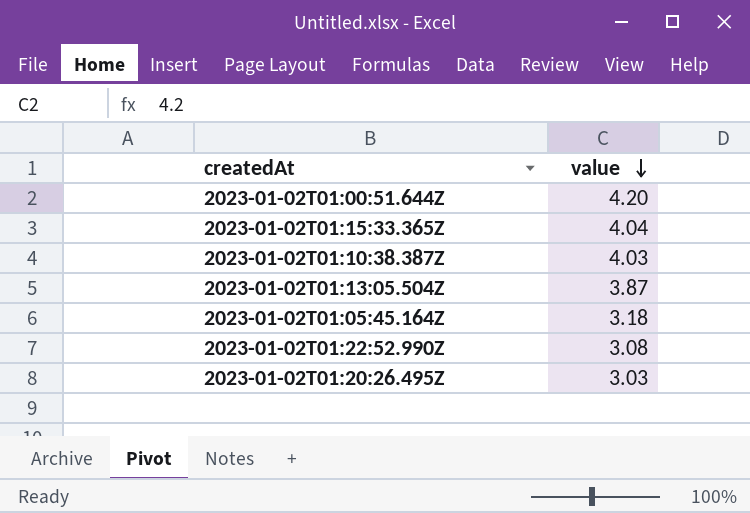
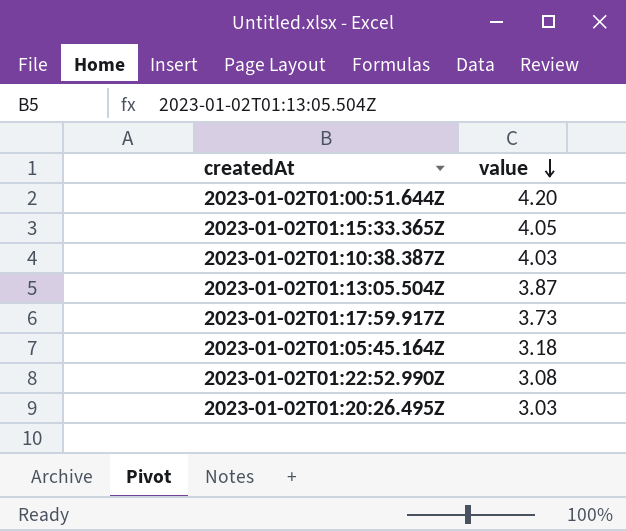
2023-01-02T01:15:33.365Z | value: 4.04 -> 4.05
row 2023-01-02T01:17:59.917Z: none -> 3.73

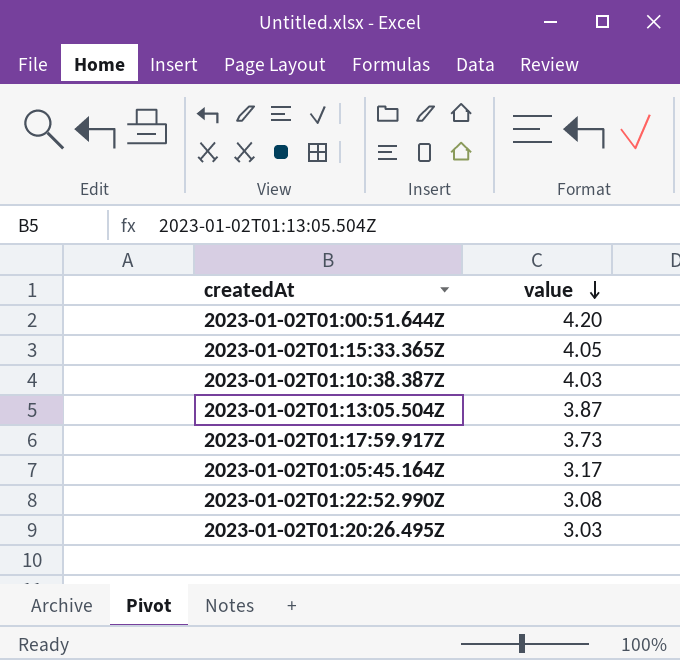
2023-01-02T01:05:45.164Z | value: 3.18 -> 3.17

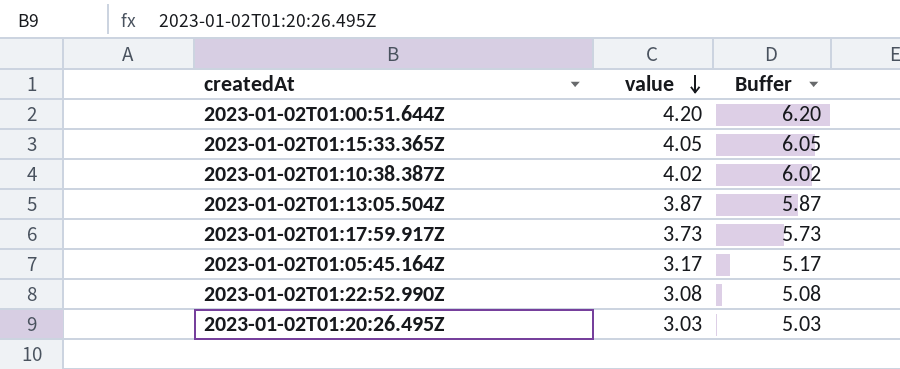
column Buffer | formula: none -> [value] + 2
2023-01-02T01:10:38.387Z | value: 4.03 -> 4.02

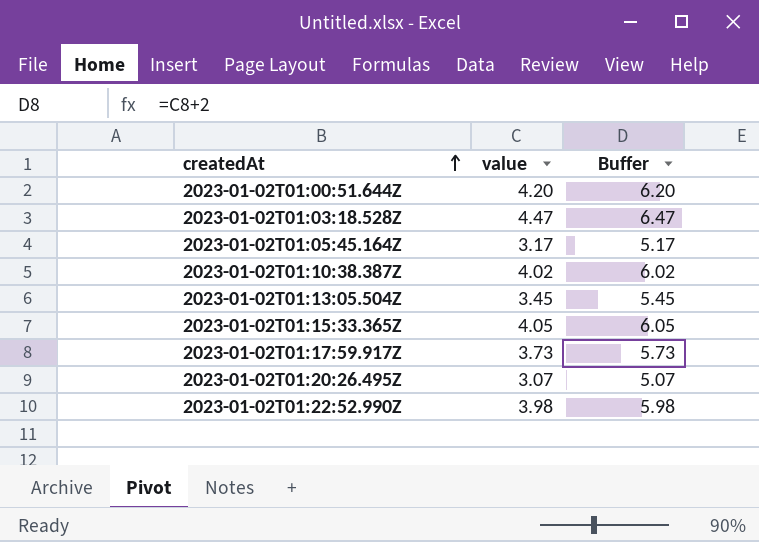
row order: value descending -> createdAt ascending
row 2023-01-02T01:03:18.528Z: none -> 4.47 | 6.47
2023-01-02T01:13:05.504Z | value: 3.87 -> 3.45
2023-01-02T01:13:05.504Z | Buffer: 5.87 -> 5.45
2023-01-02T01:20:26.495Z | value: 3.03 -> 3.07
2023-01-02T01:20:26.495Z | Buffer: 5.03 -> 5.07
2023-01-02T01:22:52.990Z | value: 3.08 -> 3.98
2023-01-02T01:22:52.990Z | Buffer: 5.08 -> 5.98

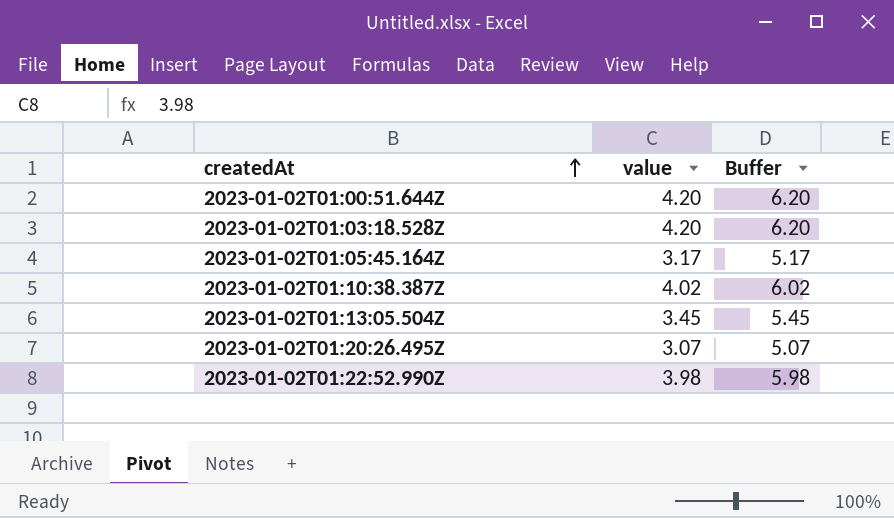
row 2023-01-02T01:15:33.365Z: 4.05 | 6.05 -> none
row 2023-01-02T01:17:59.917Z: 3.73 | 5.73 -> none
2023-01-02T01:03:18.528Z | value: 4.47 -> 4.20
2023-01-02T01:03:18.528Z | Buffer: 6.47 -> 6.20

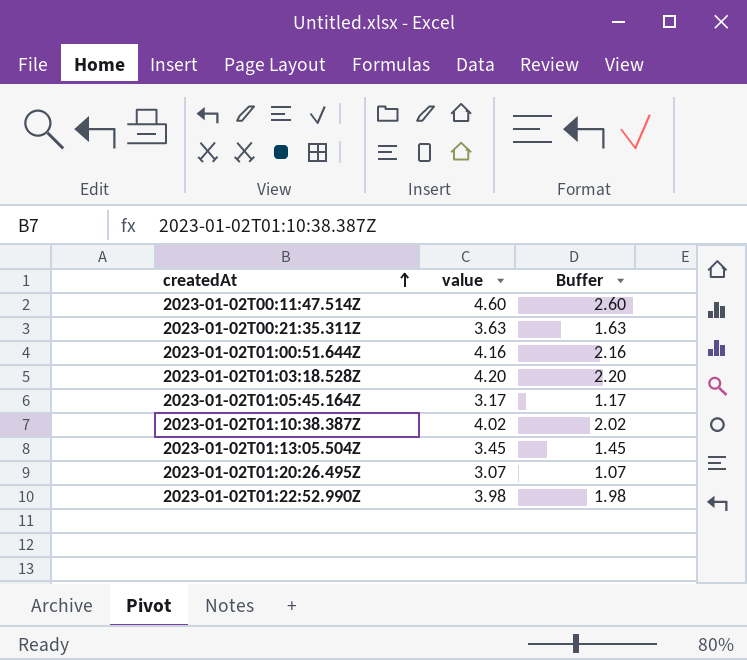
column Buffer | formula: [value] + 2 -> [value] - 2
row 2023-01-02T00:11:47.514Z: none -> 4.60 | 2.60
row 2023-01-02T00:21:35.311Z: none -> 3.63 | 1.63
2023-01-02T01:00:51.644Z | value: 4.20 -> 4.16

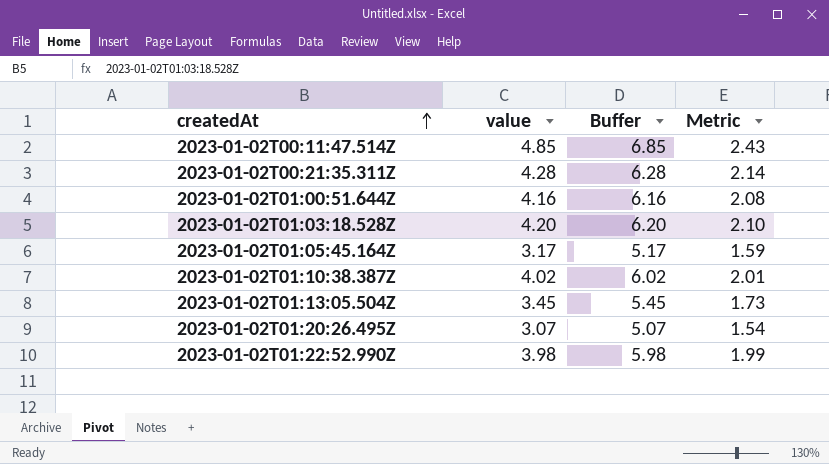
column Buffer | formula: [value] - 2 -> [value] + 2
column Metric | formula: none -> [value] * 0.5
2023-01-02T00:11:47.514Z | value: 4.60 -> 4.85
2023-01-02T00:21:35.311Z | value: 3.63 -> 4.28

